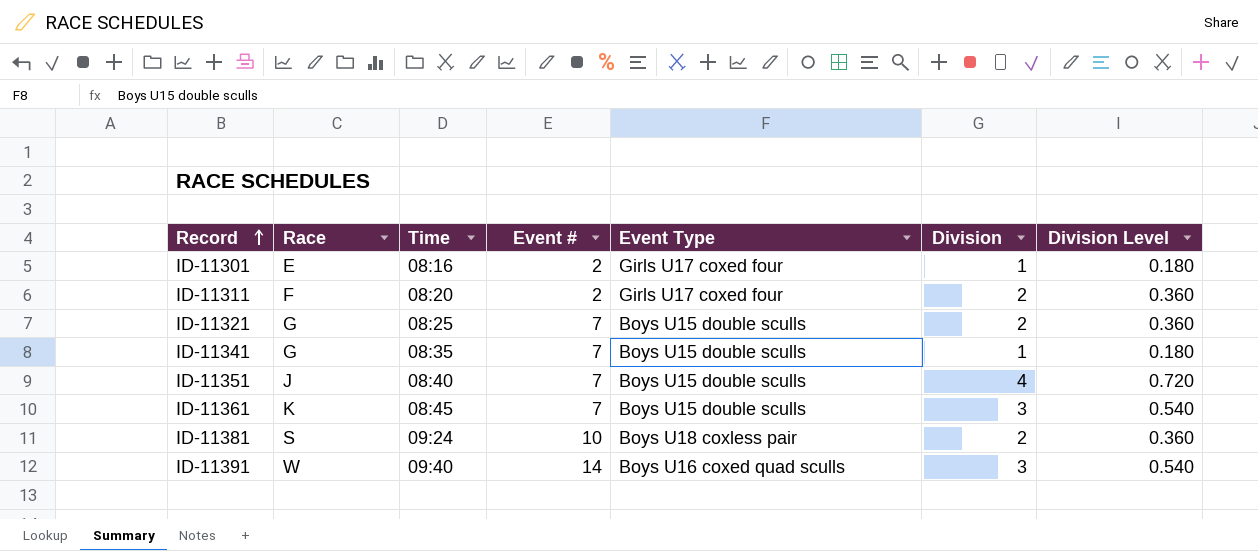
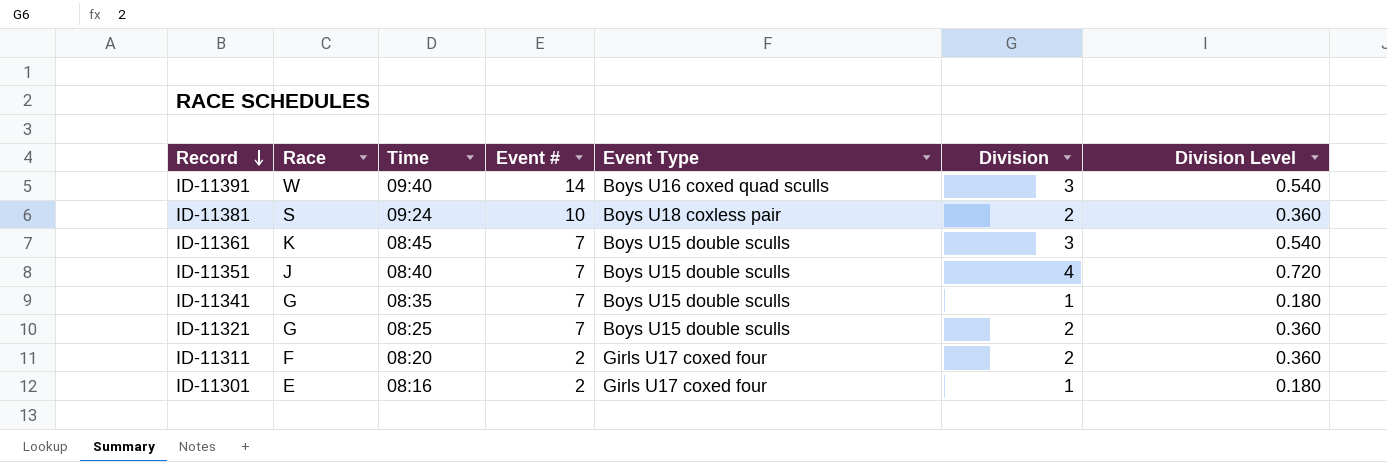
row order: Record ascending -> Record descending

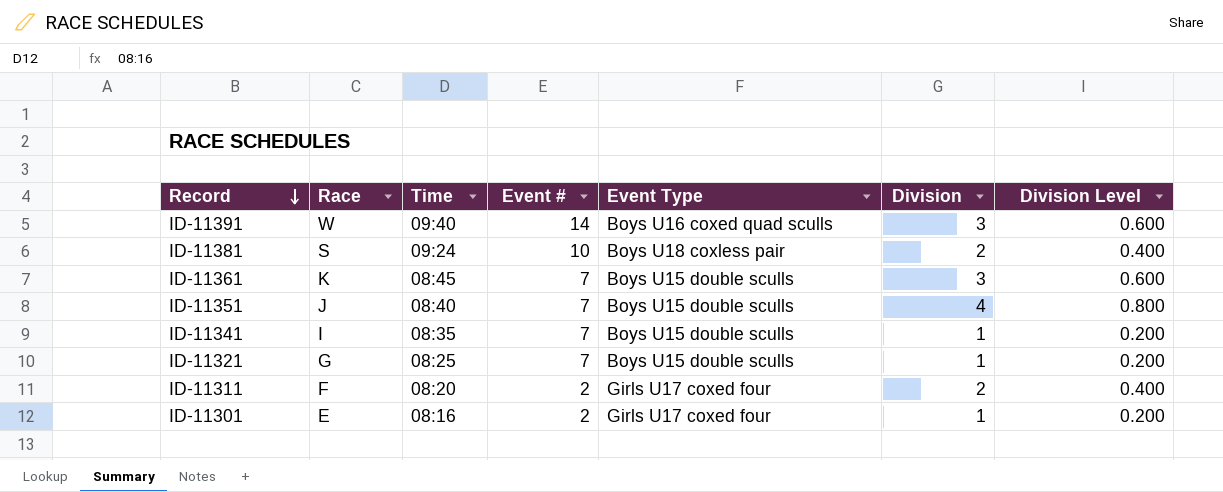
column Division Level | formula: [Division] * 0.18 -> [Division] * 0.2
ID-11341 | Race: G -> I
ID-11321 | Division: 2 -> 1

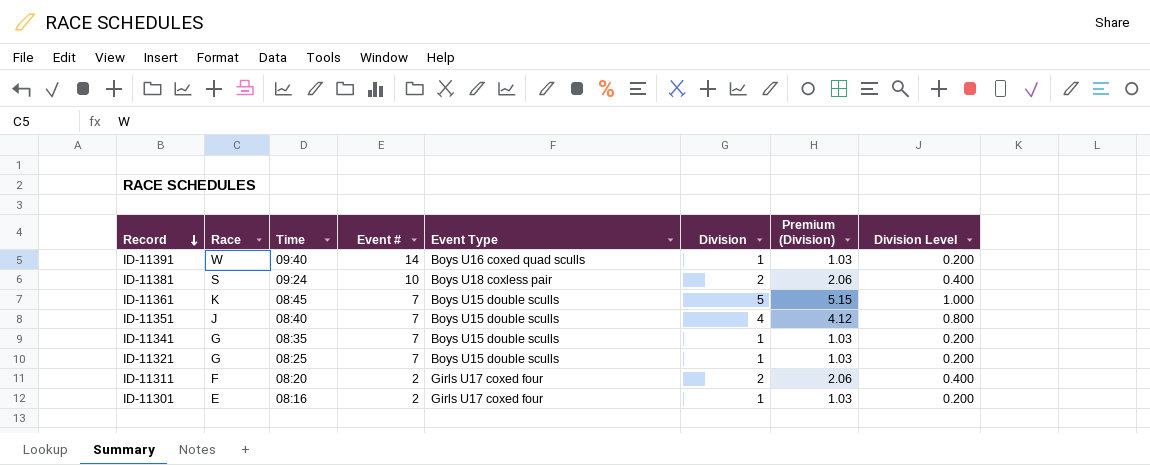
column Premium (Division) | formula: none -> [Division] * 1.03
ID-11391 | Division: 3 -> 1
ID-11391 | Division Level: 0.600 -> 0.200
ID-11361 | Division: 3 -> 5
ID-11361 | Division Level: 0.600 -> 1.000
ID-11341 | Race: I -> G

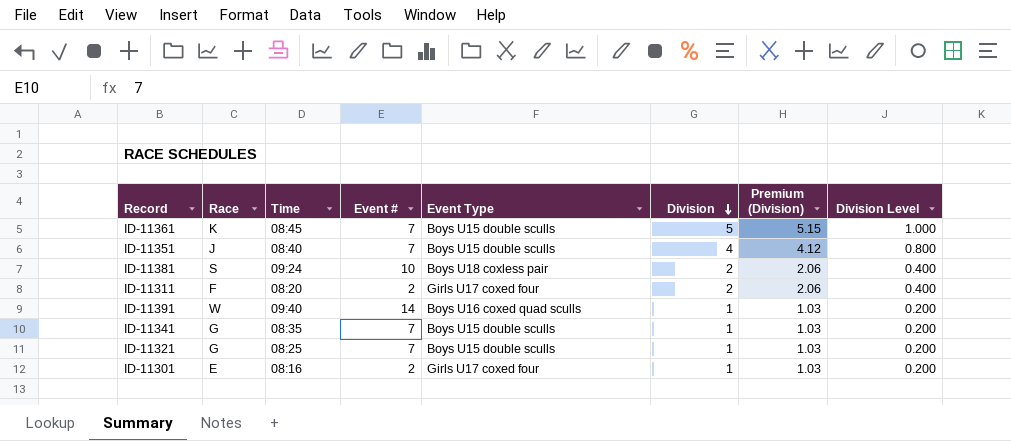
row order: Record descending -> Division descending

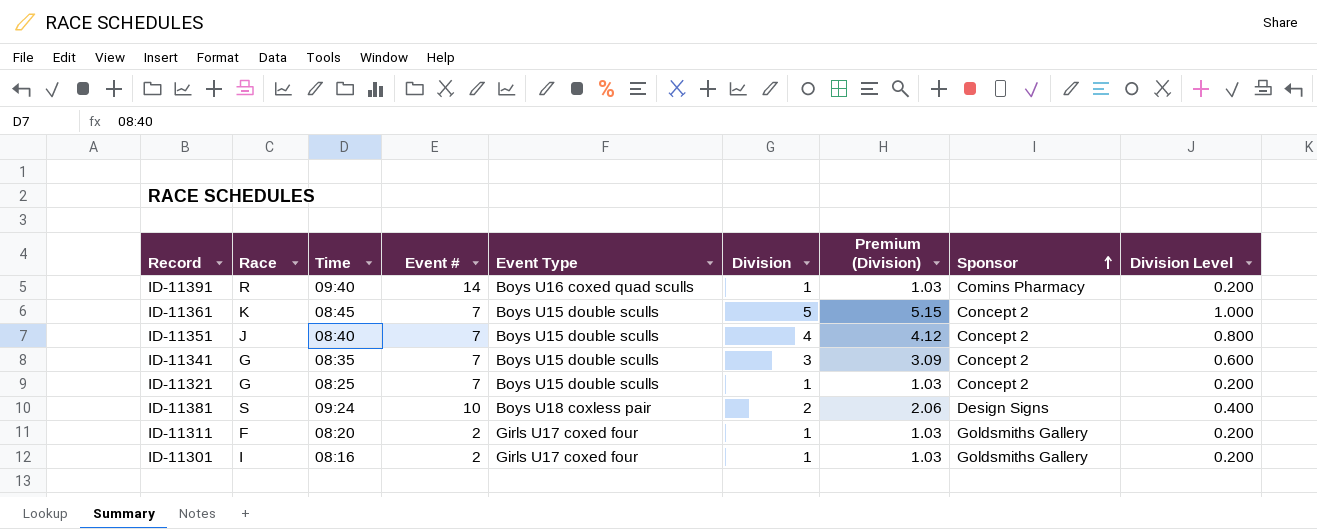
row order: Division descending -> Sponsor ascending
column Sponsor | position: none -> 8
ID-11391 | Race: W -> R
ID-11341 | Division: 1 -> 3
ID-11341 | Premium (Division): 1.03 -> 3.09
ID-11341 | Division Level: 0.200 -> 0.600
ID-11311 | Division: 2 -> 1
ID-11311 | Premium (Division): 2.06 -> 1.03
ID-11311 | Division Level: 0.400 -> 0.200
ID-11301 | Race: E -> I

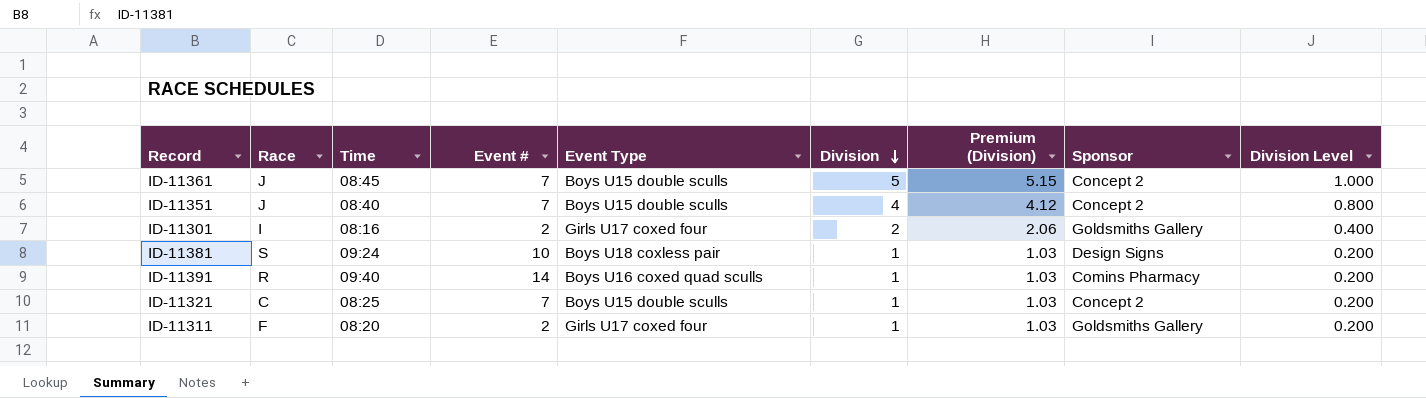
row order: Sponsor ascending -> Division descending
row ID-11341: G | 08:35 | 7 | Boys U15 double sculls | 3 | 3.09 | Concept 2 | 0.600 -> none
ID-11361 | Race: K -> J
ID-11301 | Division: 1 -> 2
ID-11301 | Premium (Division): 1.03 -> 2.06
ID-11301 | Division Level: 0.200 -> 0.400
ID-11381 | Division: 2 -> 1
ID-11381 | Premium (Division): 2.06 -> 1.03
ID-11381 | Division Level: 0.400 -> 0.200
ID-11321 | Race: G -> C

